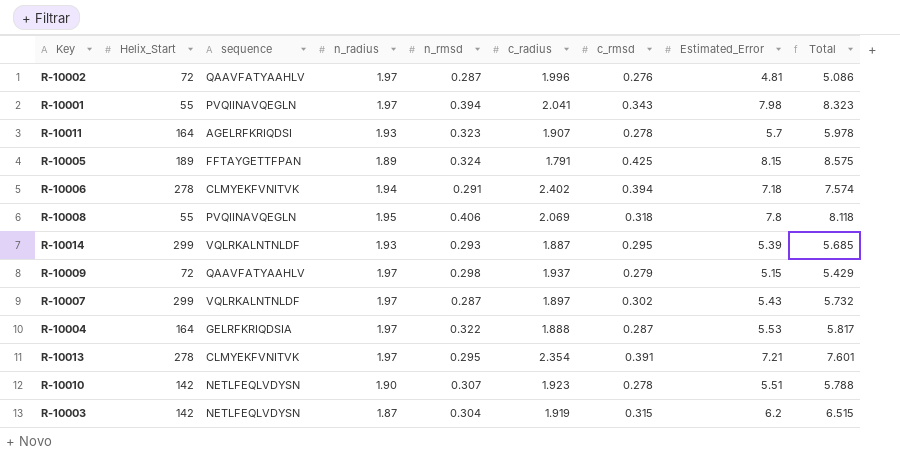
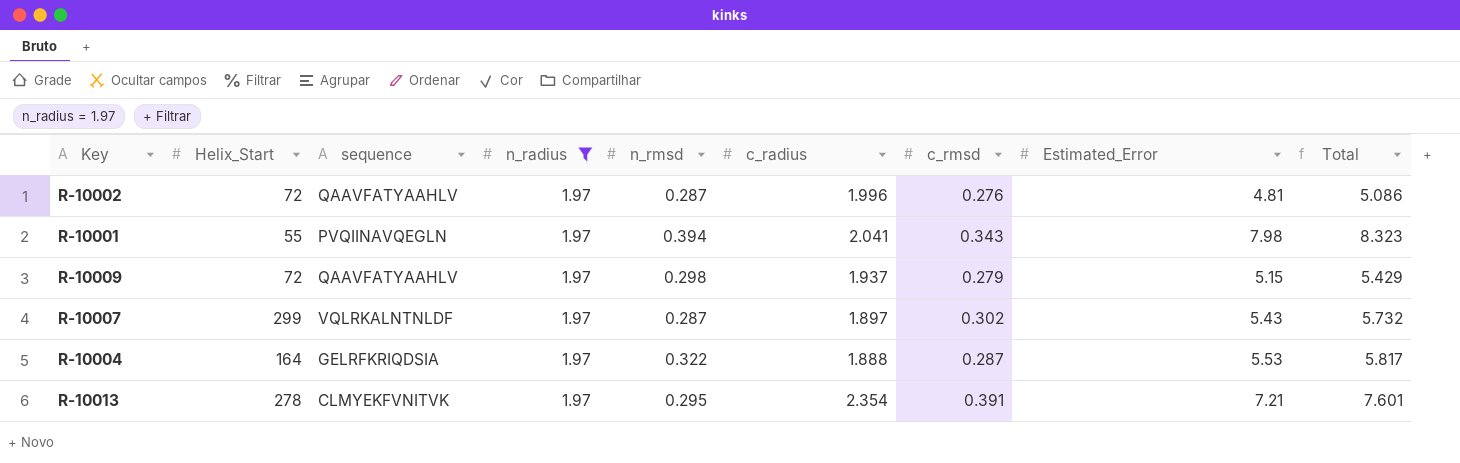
filter: none -> n_radius = 1.97

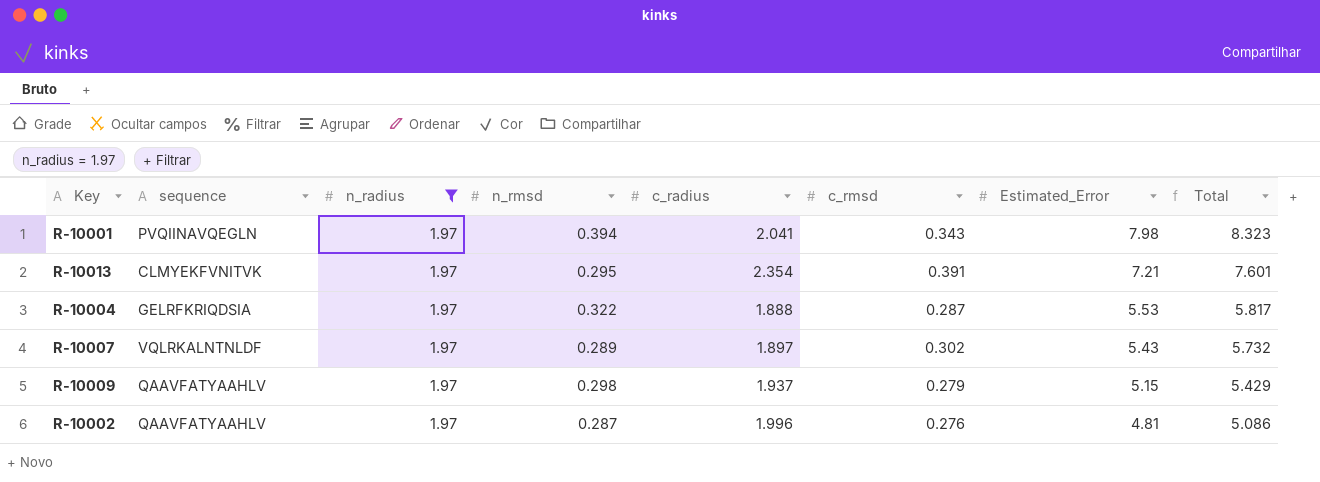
row order: none -> Estimated_Error descending
column Helix_Start | position: 2 -> none
R-10007 | n_rmsd: 0.287 -> 0.289

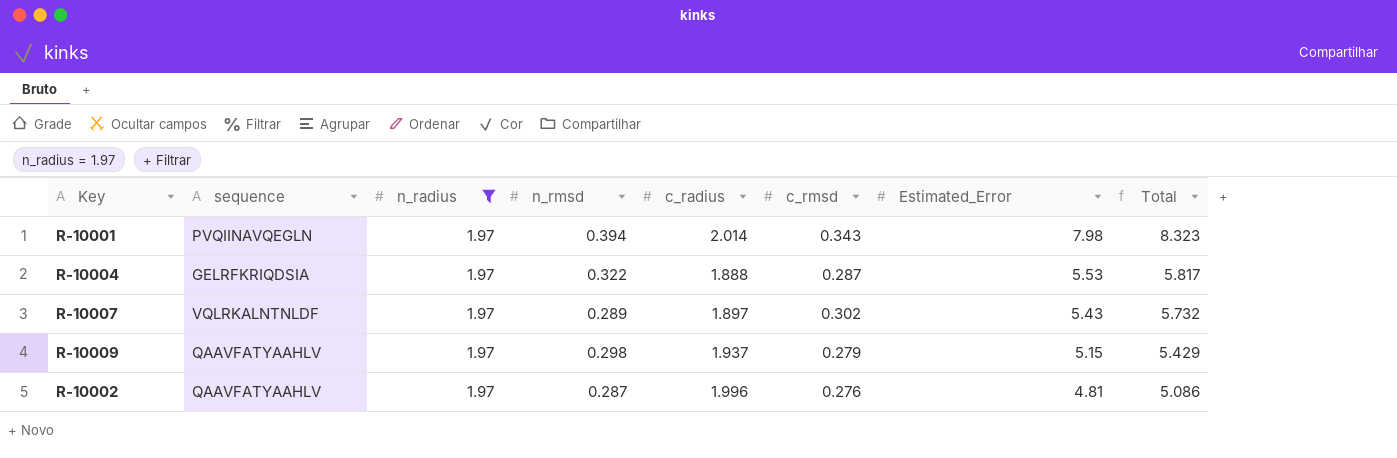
row R-10013: CLMYEKFVNITVK | 1.97 | 0.295 | 2.354 | 0.391 | 7.21 | 7.601 -> none
R-10001 | c_radius: 2.041 -> 2.014

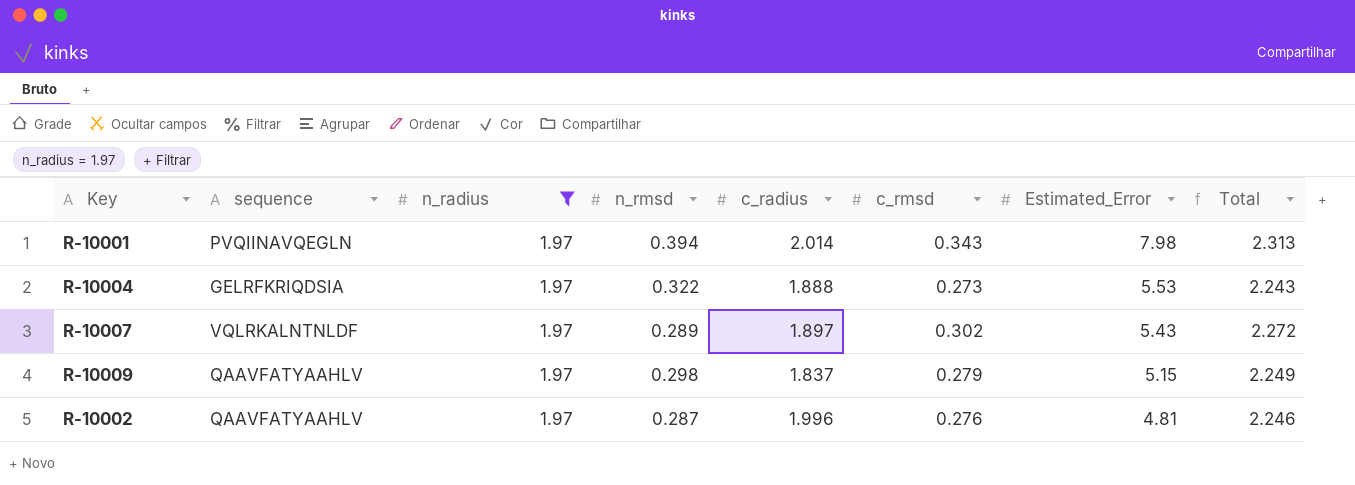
column Total | formula: [c_rmsd] + [Estimated_Error] -> [n_radius] + [c_rmsd]
R-10004 | c_rmsd: 0.287 -> 0.273
R-10009 | c_radius: 1.937 -> 1.837

